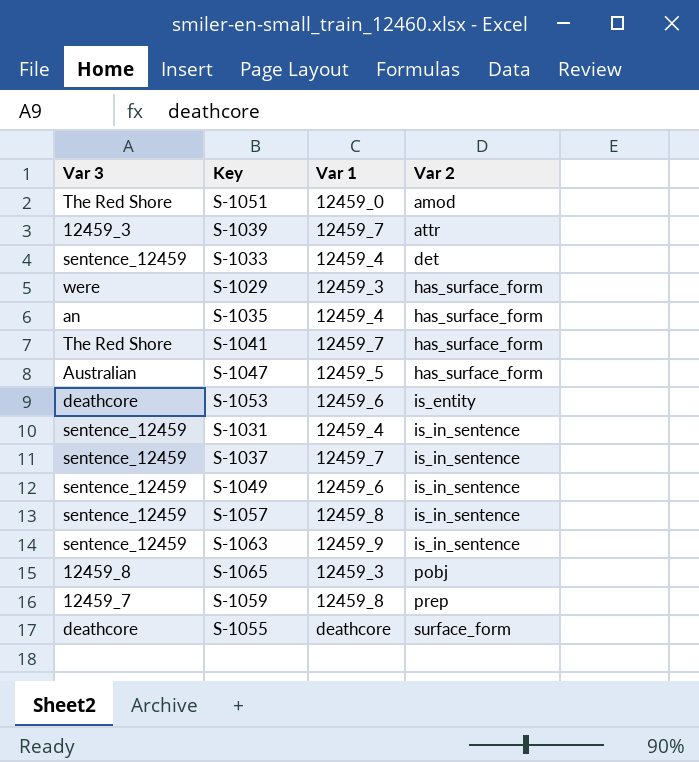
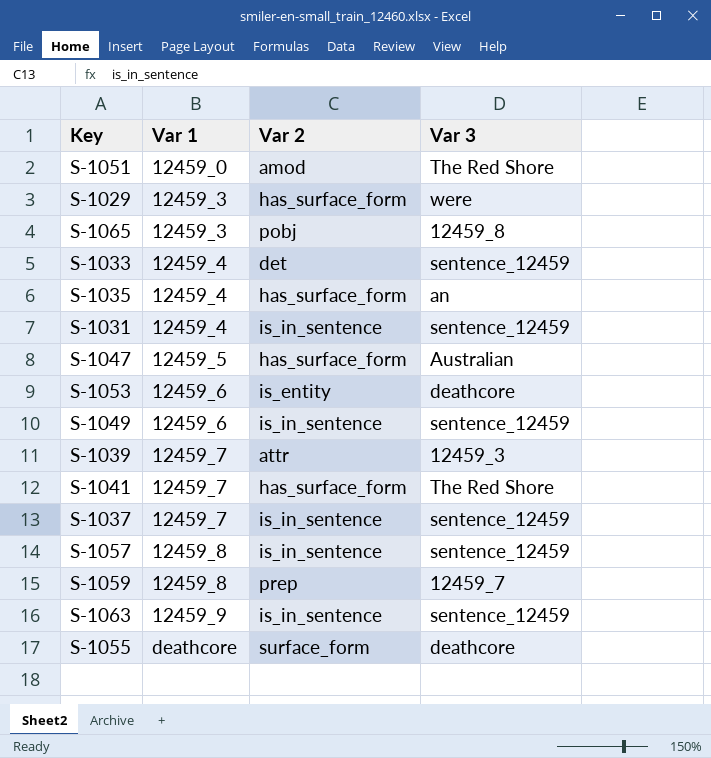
row order: Var 2 ascending -> Var 1 ascending
column Var 3 | position: 1 -> 4

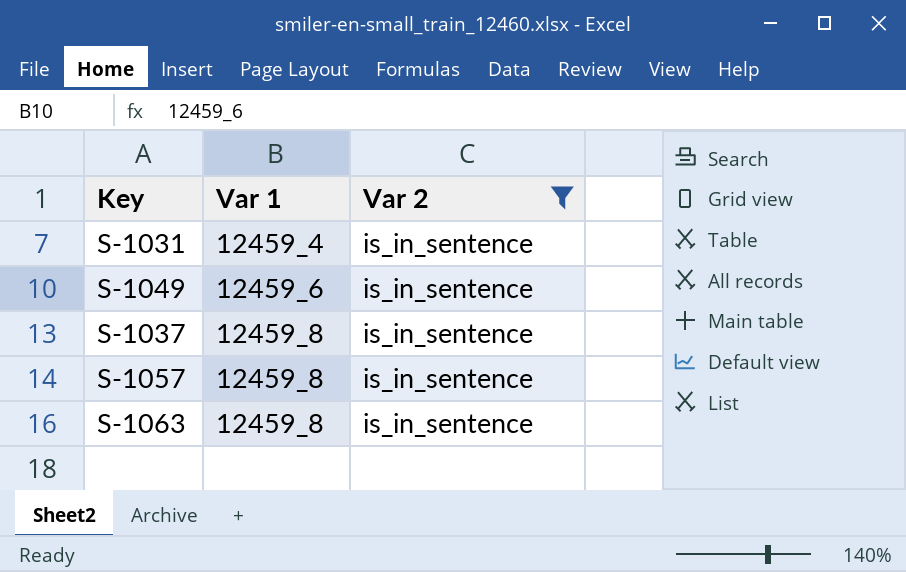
filter: none -> Var 2 = is_in_sentence
column Var 3 | position: 4 -> none
S-1037 | Var 1: 12459_7 -> 12459_8
S-1063 | Var 1: 12459_9 -> 12459_8

